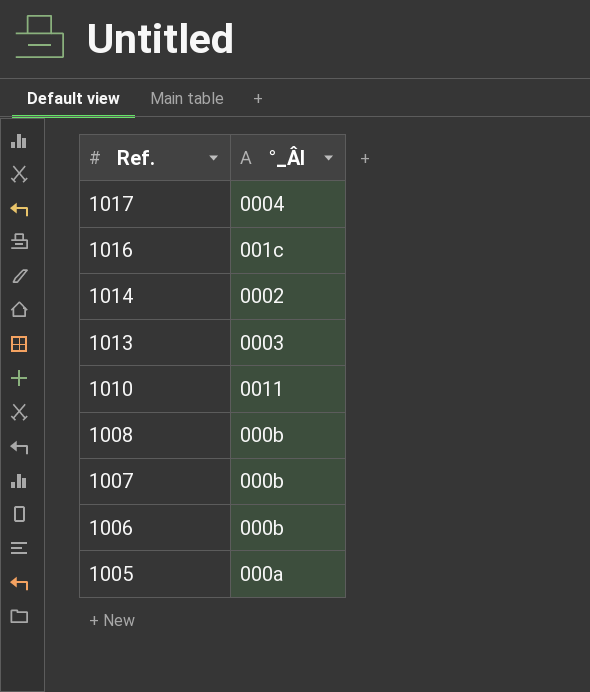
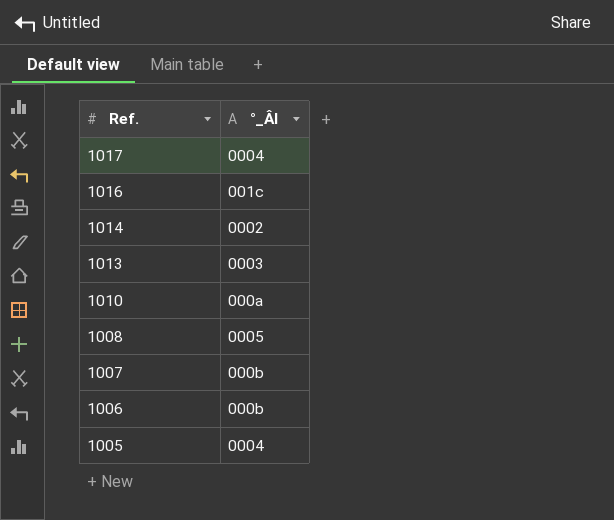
1010 | °_ÂI: 0011 -> 000a
1008 | °_ÂI: 000b -> 0005
1005 | °_ÂI: 000a -> 0004

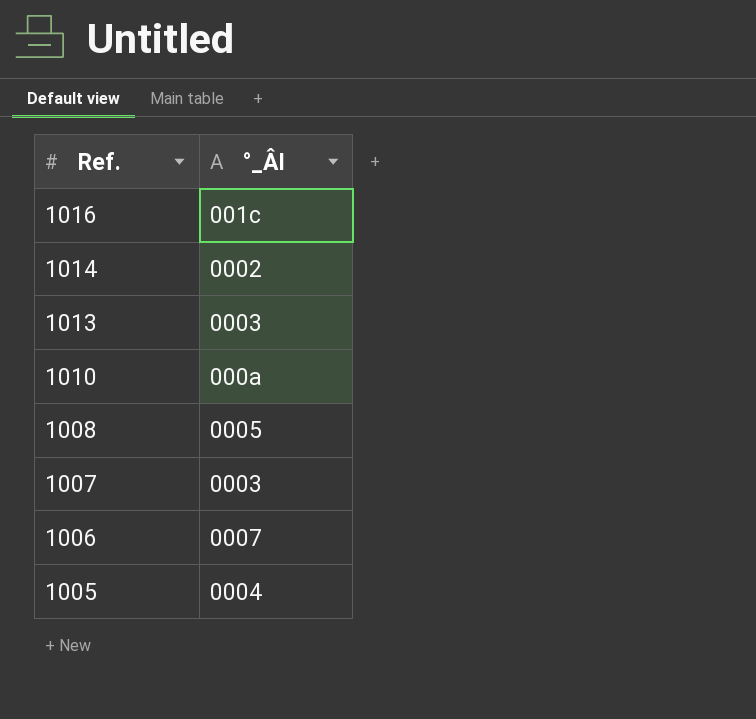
row 1017: 0004 -> none
1007 | °_ÂI: 000b -> 0003
1006 | °_ÂI: 000b -> 0007

